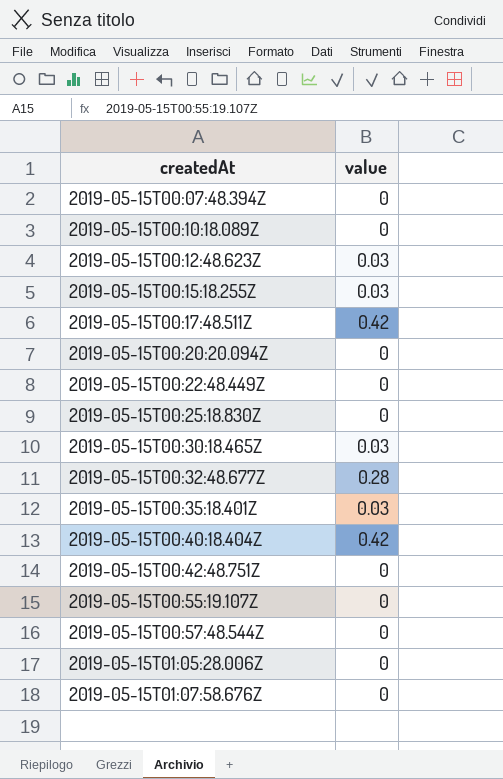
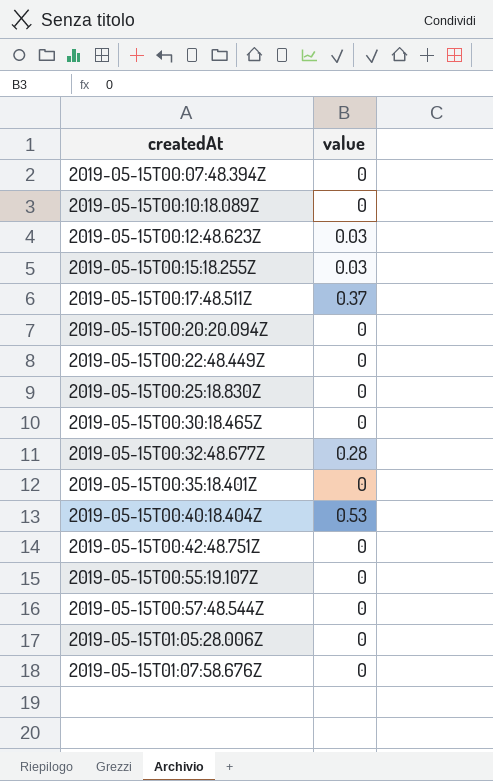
2019-05-15T00:17:48.511Z | value: 0.42 -> 0.37
2019-05-15T00:30:18.465Z | value: 0.03 -> 0
2019-05-15T00:35:18.401Z | value: 0.03 -> 0
2019-05-15T00:40:18.404Z | value: 0.42 -> 0.53

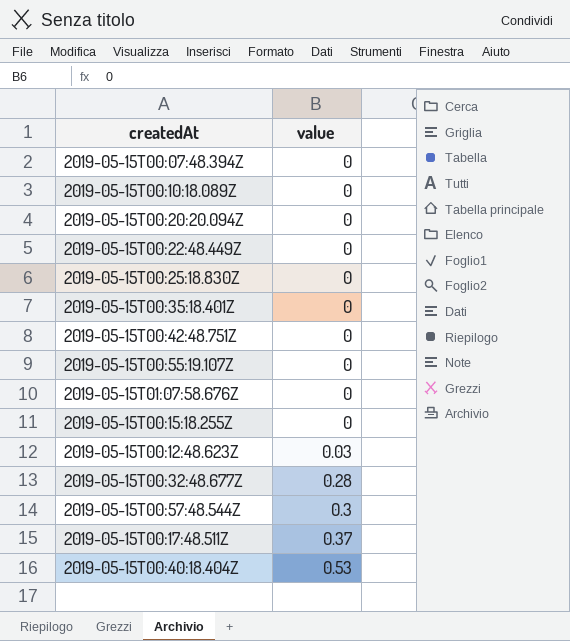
row order: createdAt ascending -> value ascending
row 2019-05-15T00:30:18.465Z: 0 -> none
row 2019-05-15T01:05:28.006Z: 0 -> none
2019-05-15T00:15:18.255Z | value: 0.03 -> 0
2019-05-15T00:57:48.544Z | value: 0 -> 0.3

